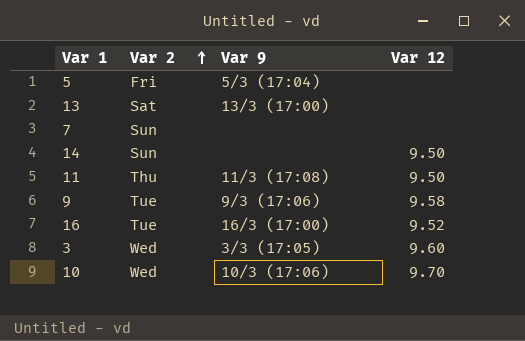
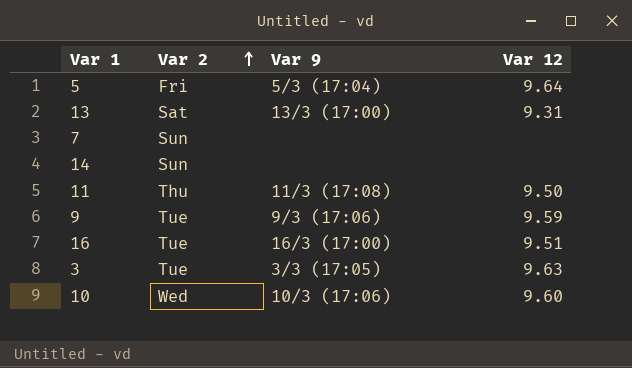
5 | Var 12: none -> 9.64
13 | Var 12: none -> 9.31
14 | Var 12: 9.50 -> none
9 | Var 12: 9.58 -> 9.59
16 | Var 12: 9.52 -> 9.51
3 | Var 2: Wed -> Tue
3 | Var 12: 9.60 -> 9.63
10 | Var 12: 9.70 -> 9.60

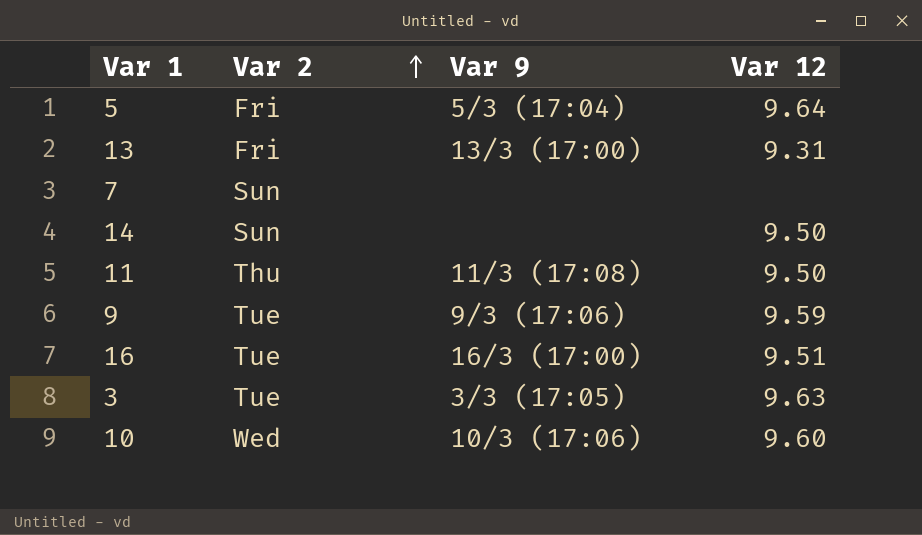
13 | Var 2: Sat -> Fri
14 | Var 12: none -> 9.50

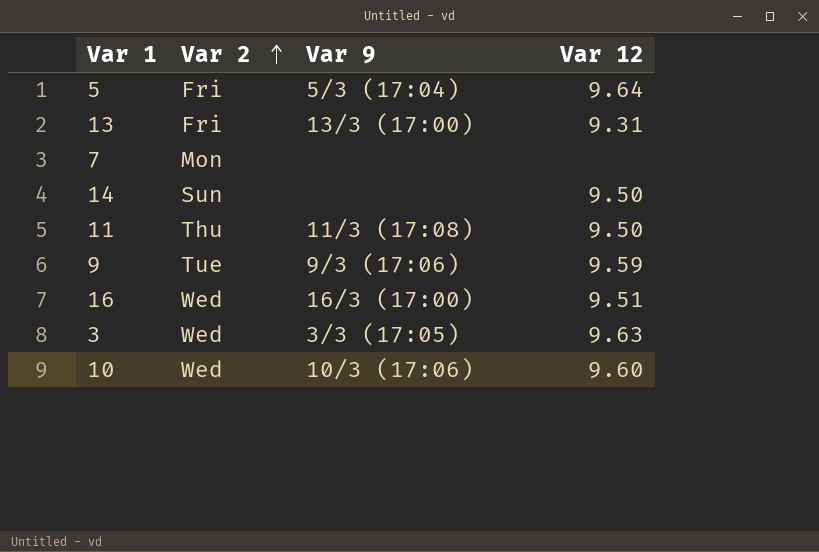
7 | Var 2: Sun -> Mon
16 | Var 2: Tue -> Wed
3 | Var 2: Tue -> Wed

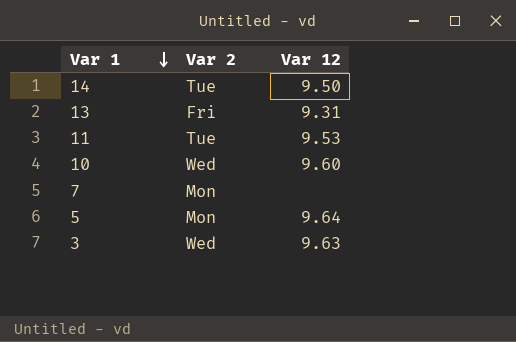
row order: Var 2 ascending -> Var 1 descending
column Var 9 | position: 3 -> none
row 9: Tue | 9/3 (17:06) | 9.59 -> none
row 16: Wed | 16/3 (17:00) | 9.51 -> none
14 | Var 2: Sun -> Tue
11 | Var 2: Thu -> Tue
11 | Var 12: 9.50 -> 9.53
5 | Var 2: Fri -> Mon

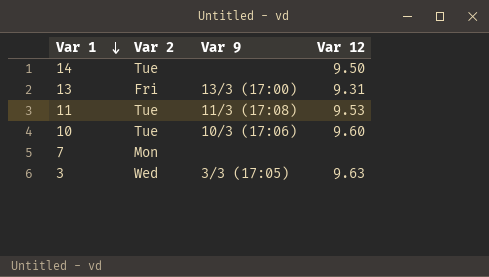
column Var 9 | position: none -> 3
row 5: Mon | 9.64 -> none
10 | Var 2: Wed -> Tue

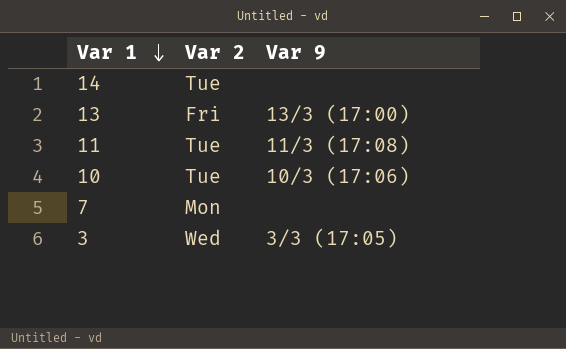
column Var 12 | position: 4 -> none

